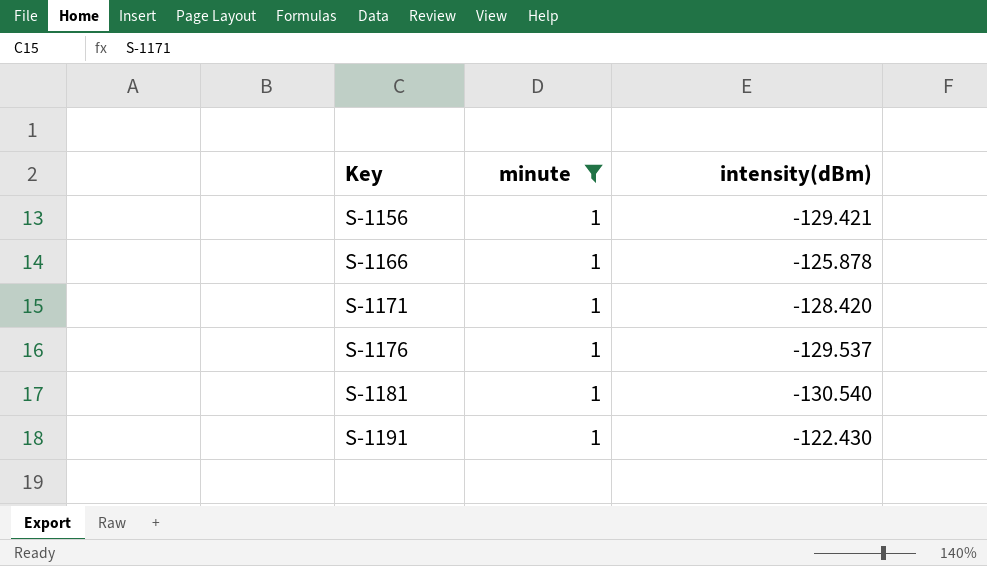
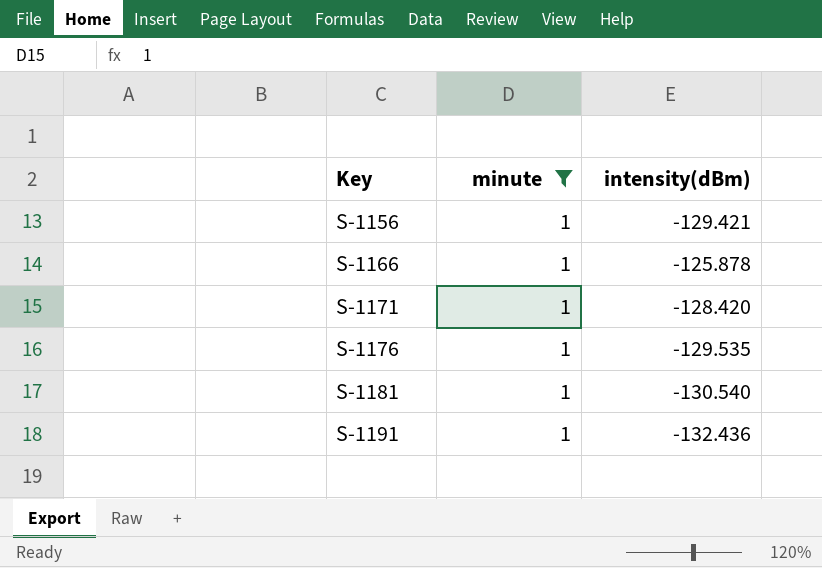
S-1176 | intensity(dBm): -129.537 -> -129.535
S-1191 | intensity(dBm): -122.430 -> -132.436

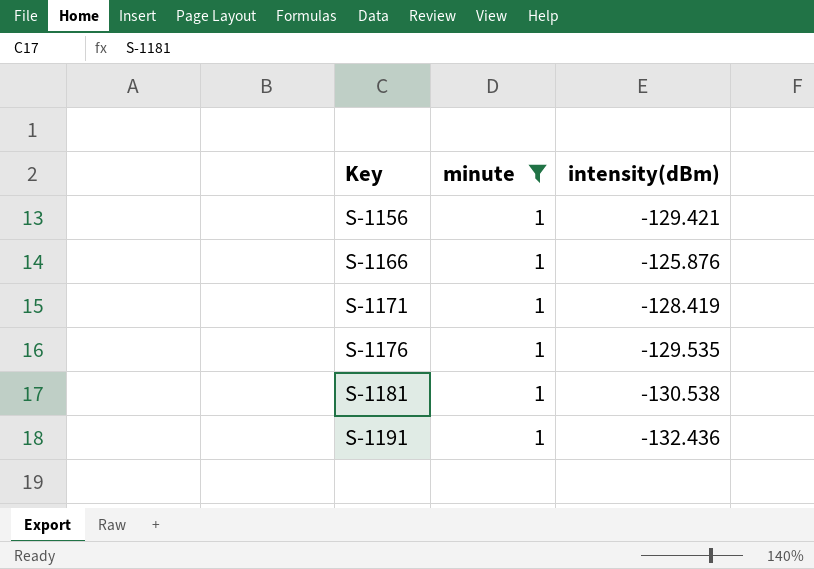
S-1166 | intensity(dBm): -125.878 -> -125.876
S-1171 | intensity(dBm): -128.420 -> -128.419
S-1181 | intensity(dBm): -130.540 -> -130.538

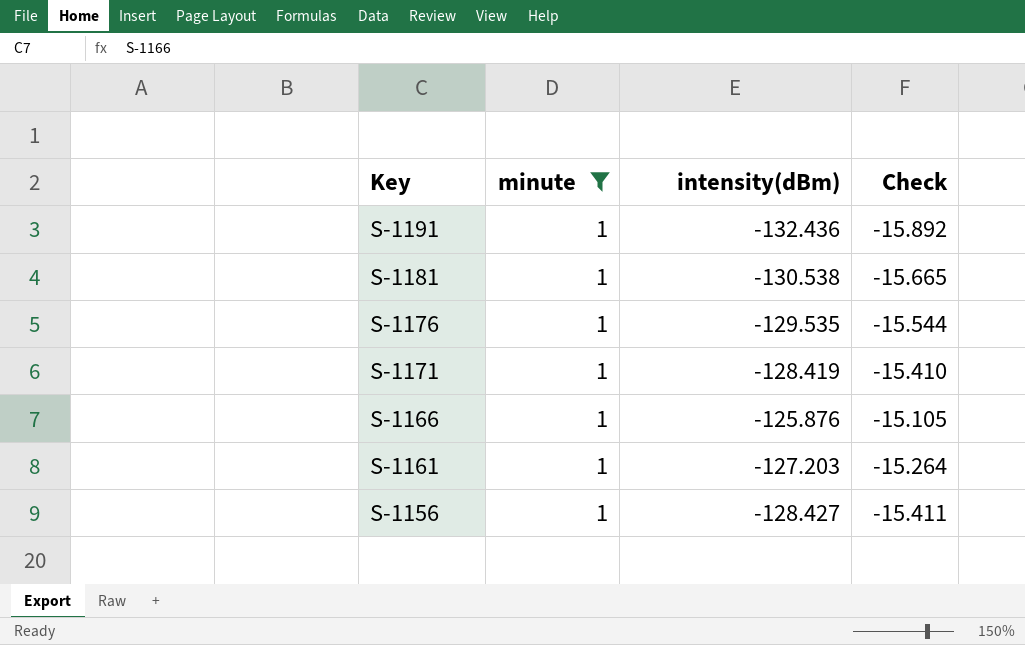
row order: Key ascending -> Key descending
column Check | formula: none -> [intensity(dBm)] * 0.12
row S-1161: none -> 1 | -127.203 | -15.264
S-1156 | intensity(dBm): -129.421 -> -128.427

